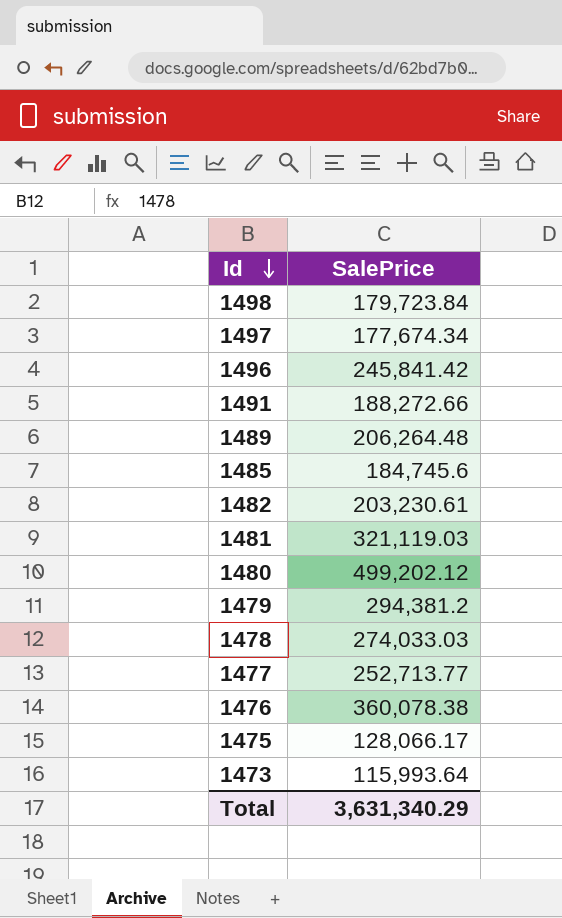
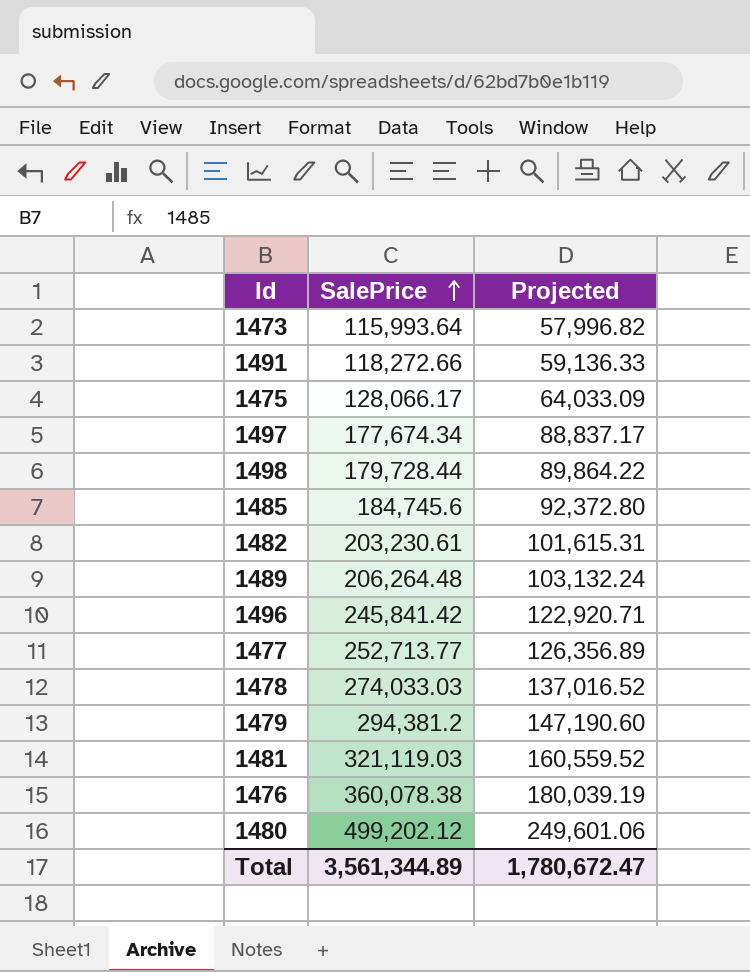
row order: Id descending -> SalePrice ascending
column Projected | formula: none -> [SalePrice] * 0.5
1491 | SalePrice: 188,272.66 -> 118,272.66
1498 | SalePrice: 179,723.84 -> 179,728.44
Total | SalePrice: 3,631,340.29 -> 3,561,344.89

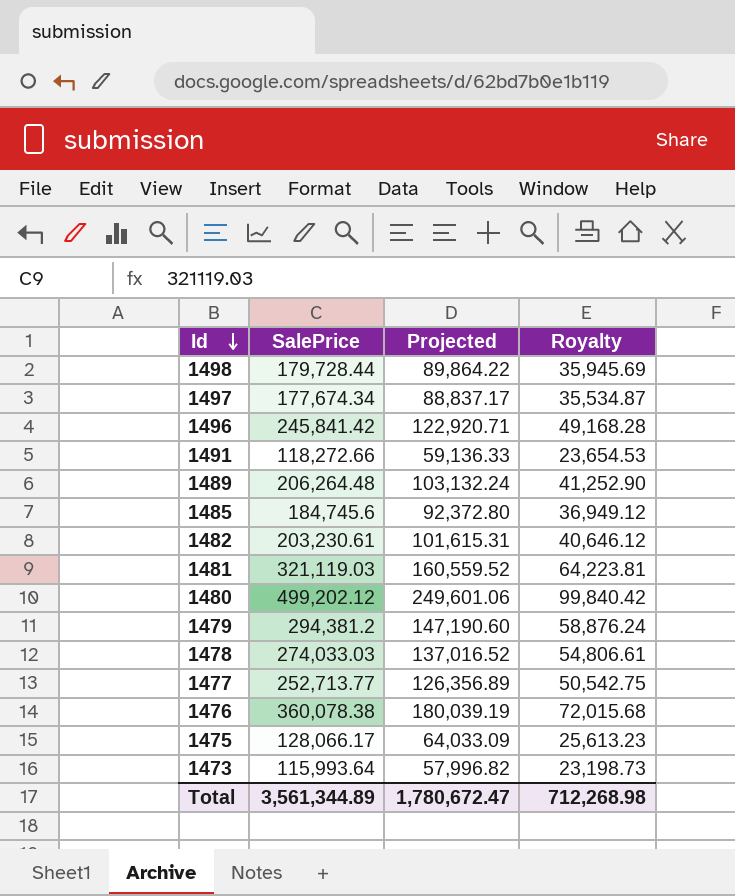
row order: SalePrice ascending -> Id descending
column Royalty | formula: none -> [SalePrice] * 0.2

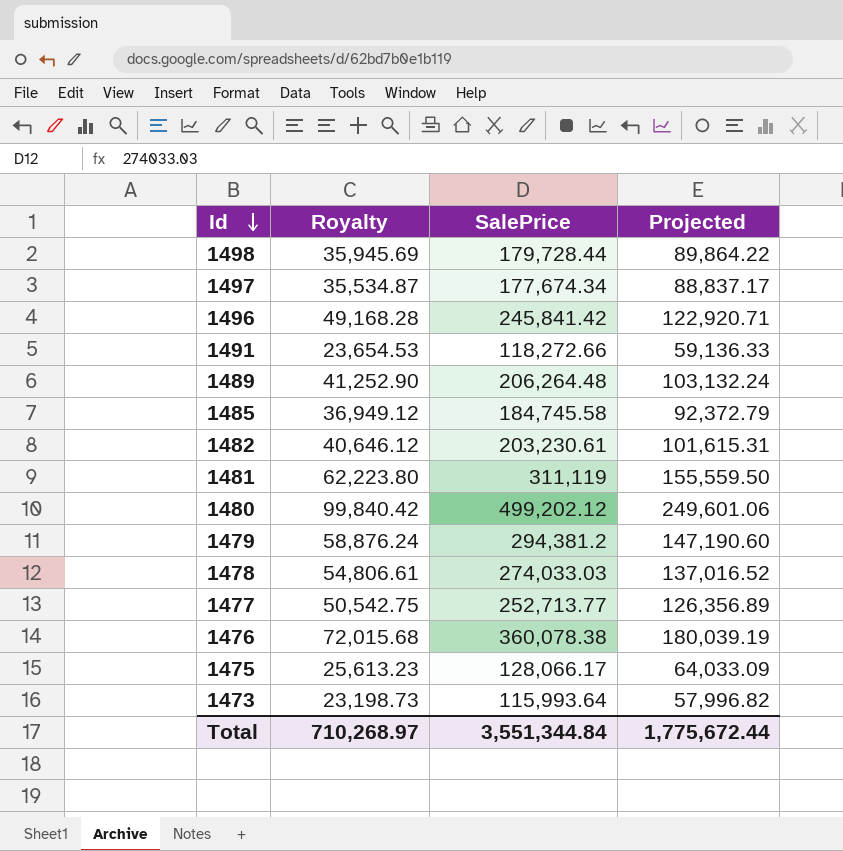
column Royalty | position: 4 -> 2
1485 | SalePrice: 184,745.6 -> 184,745.58
1485 | Projected: 92,372.80 -> 92,372.79
1481 | Royalty: 64,223.81 -> 62,223.80
1481 | SalePrice: 321,119.03 -> 311,119
1481 | Projected: 160,559.52 -> 155,559.50
Total | Royalty: 712,268.98 -> 710,268.97
Total | SalePrice: 3,561,344.89 -> 3,551,344.84
Total | Projected: 1,780,672.47 -> 1,775,672.44

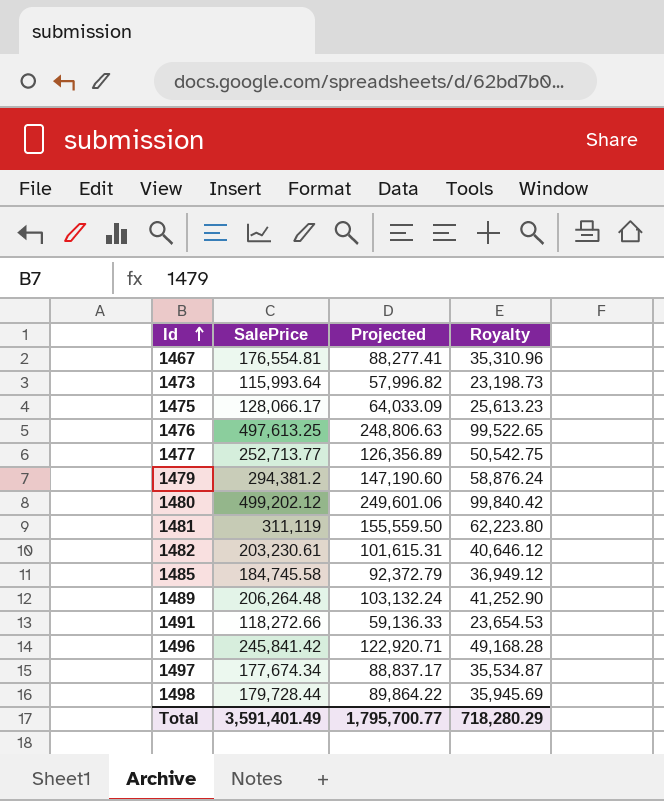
row order: Id descending -> Id ascending
column Royalty | position: 2 -> 4
row 1478: 54,806.61 | 274,033.03 | 137,016.52 -> none
row 1467: none -> 176,554.81 | 88,277.41 | 35,310.96
1476 | SalePrice: 360,078.38 -> 497,613.25
1476 | Projected: 180,039.19 -> 248,806.63
1476 | Royalty: 72,015.68 -> 99,522.65
Total | SalePrice: 3,551,344.84 -> 3,591,401.49
Total | Projected: 1,775,672.44 -> 1,795,700.77
Total | Royalty: 710,268.97 -> 718,280.29

